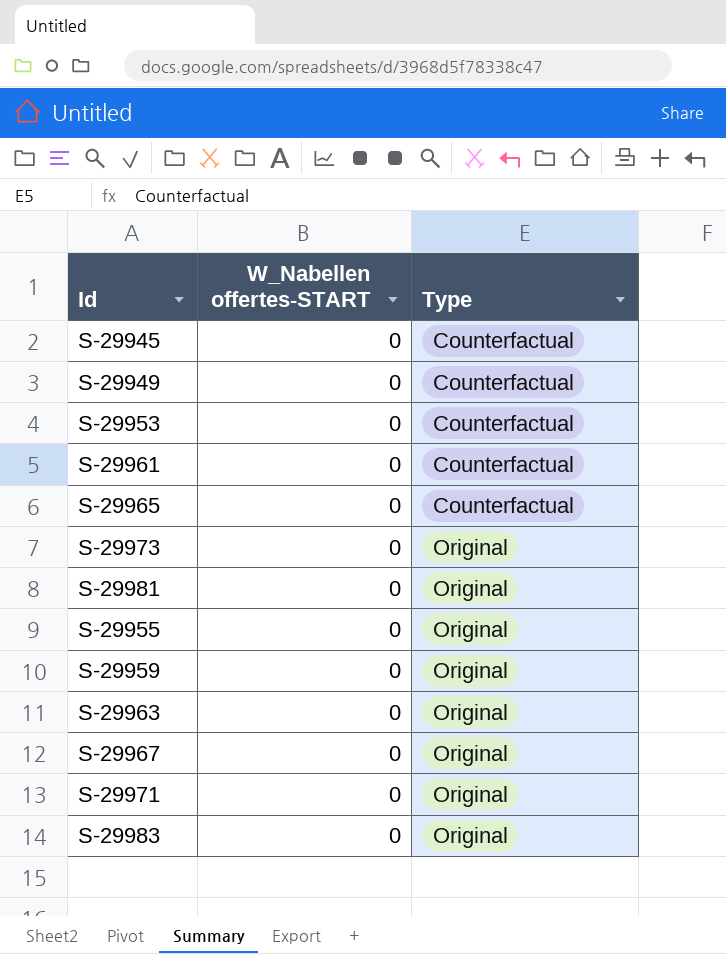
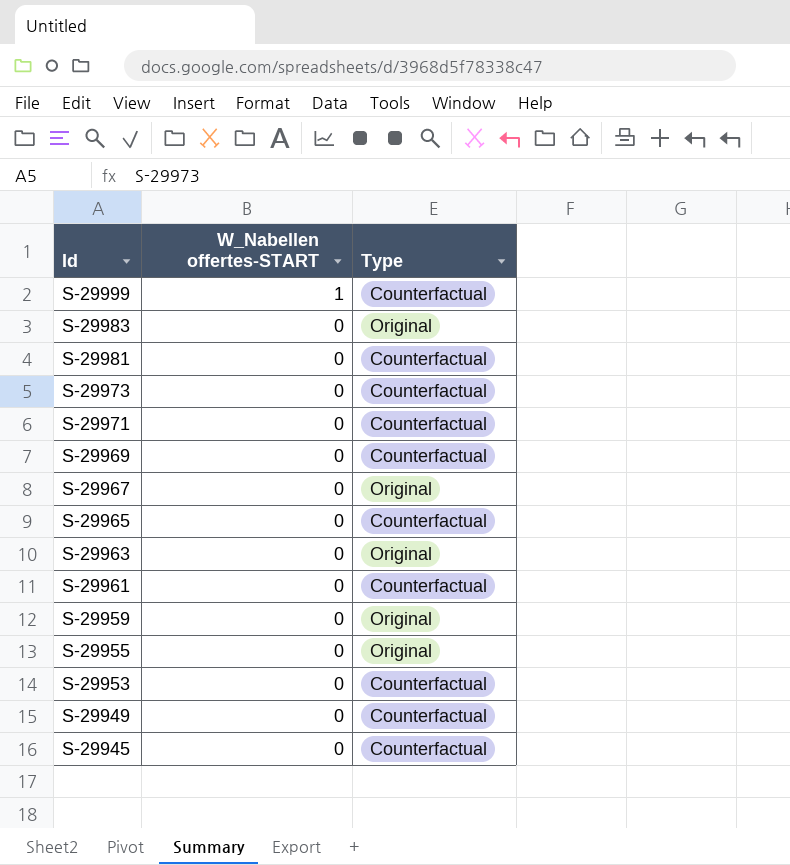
row order: Type ascending -> Id descending
row S-29999: none -> 1 | Counterfactual
S-29981 | Type: Original -> Counterfactual
S-29973 | Type: Original -> Counterfactual
S-29971 | Type: Original -> Counterfactual
row S-29969: none -> 0 | Counterfactual

